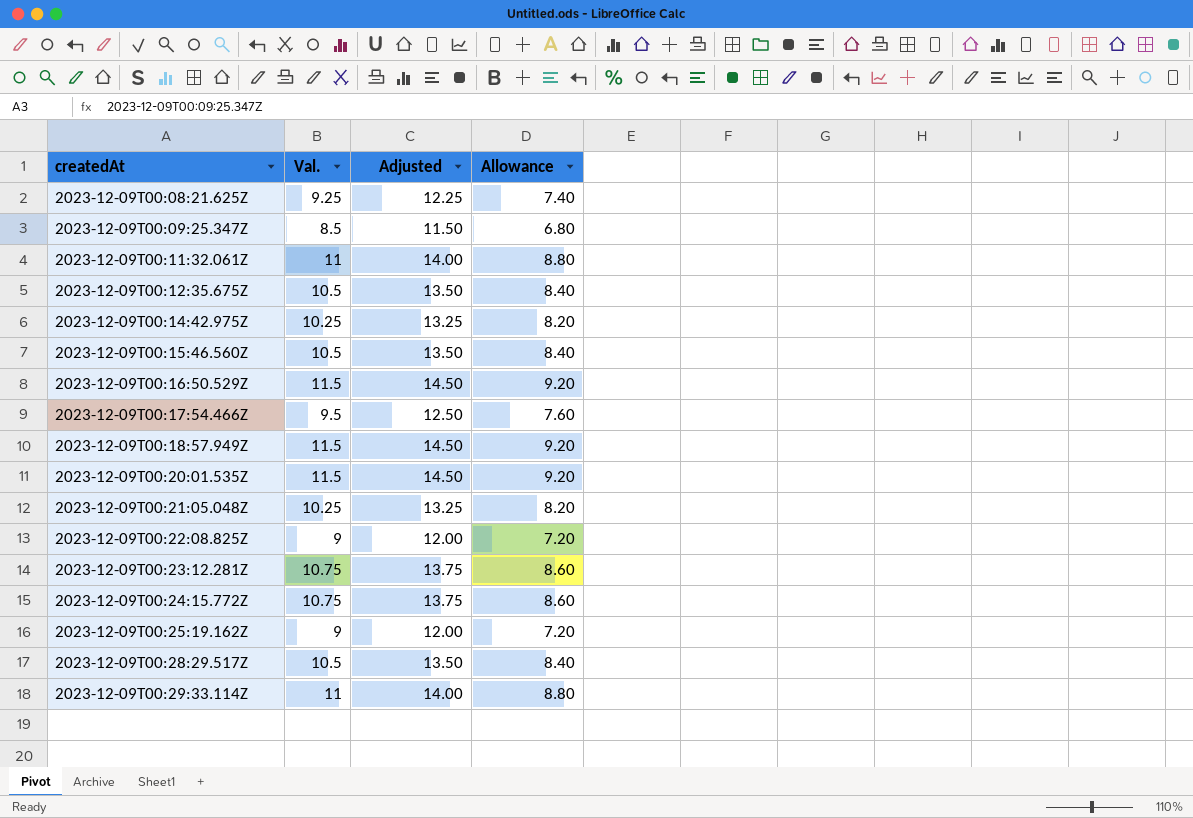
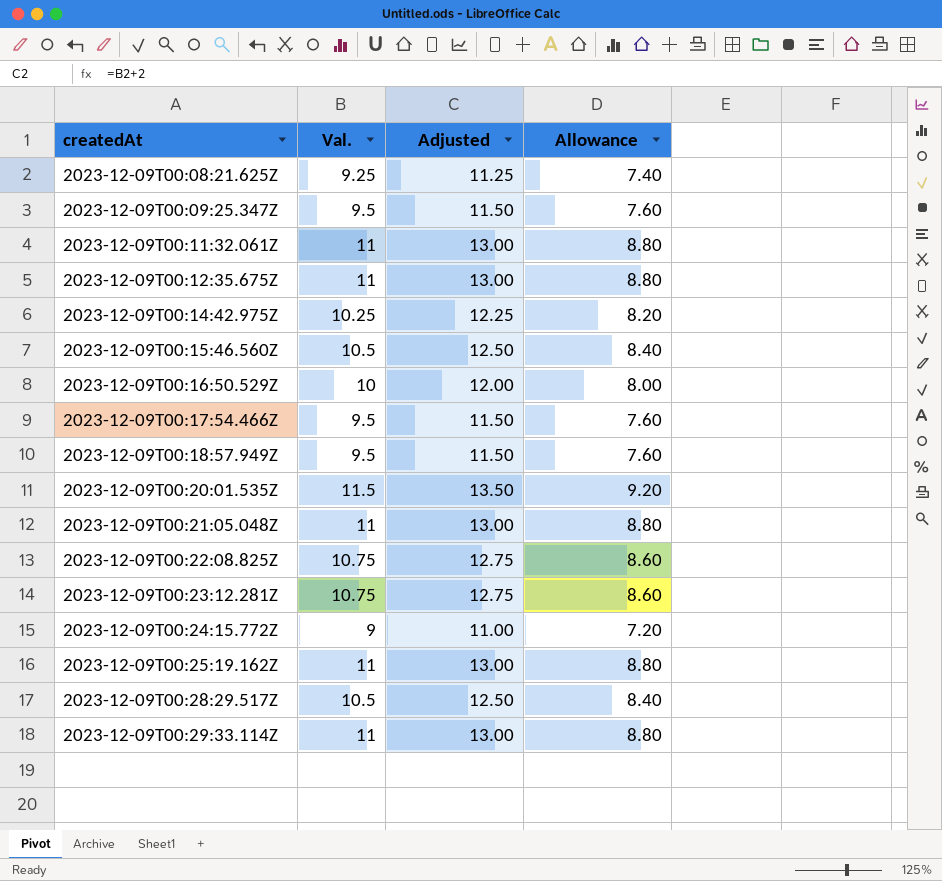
column Adjusted | formula: [Val.] + 3 -> [Val.] + 2
2023-12-09T00:09:25.347Z | Val.: 8.5 -> 9.5
2023-12-09T00:09:25.347Z | Allowance: 6.80 -> 7.60
2023-12-09T00:12:35.675Z | Val.: 10.5 -> 11
2023-12-09T00:12:35.675Z | Allowance: 8.40 -> 8.80
2023-12-09T00:16:50.529Z | Val.: 11.5 -> 10
2023-12-09T00:16:50.529Z | Allowance: 9.20 -> 8.00
2023-12-09T00:18:57.949Z | Val.: 11.5 -> 9.5
2023-12-09T00:18:57.949Z | Allowance: 9.20 -> 7.60
2023-12-09T00:21:05.048Z | Val.: 10.25 -> 11
2023-12-09T00:21:05.048Z | Allowance: 8.20 -> 8.80
2023-12-09T00:22:08.825Z | Val.: 9 -> 10.75
2023-12-09T00:22:08.825Z | Allowance: 7.20 -> 8.60
2023-12-09T00:24:15.772Z | Val.: 10.75 -> 9
2023-12-09T00:24:15.772Z | Allowance: 8.60 -> 7.20
2023-12-09T00:25:19.162Z | Val.: 9 -> 11
2023-12-09T00:25:19.162Z | Allowance: 7.20 -> 8.80

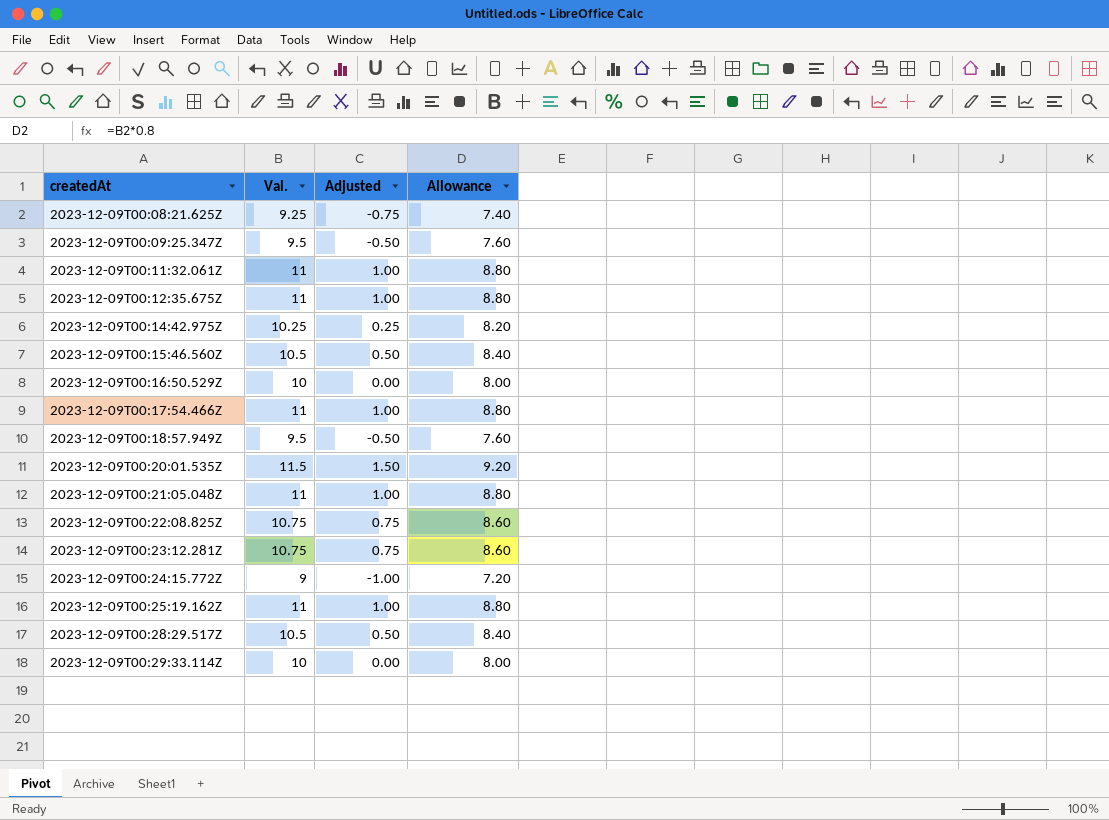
column Adjusted | formula: [Val.] + 2 -> [Val.] - 10
2023-12-09T00:17:54.466Z | Val.: 9.5 -> 11
2023-12-09T00:17:54.466Z | Allowance: 7.60 -> 8.80
2023-12-09T00:29:33.114Z | Val.: 11 -> 10
2023-12-09T00:29:33.114Z | Allowance: 8.80 -> 8.00

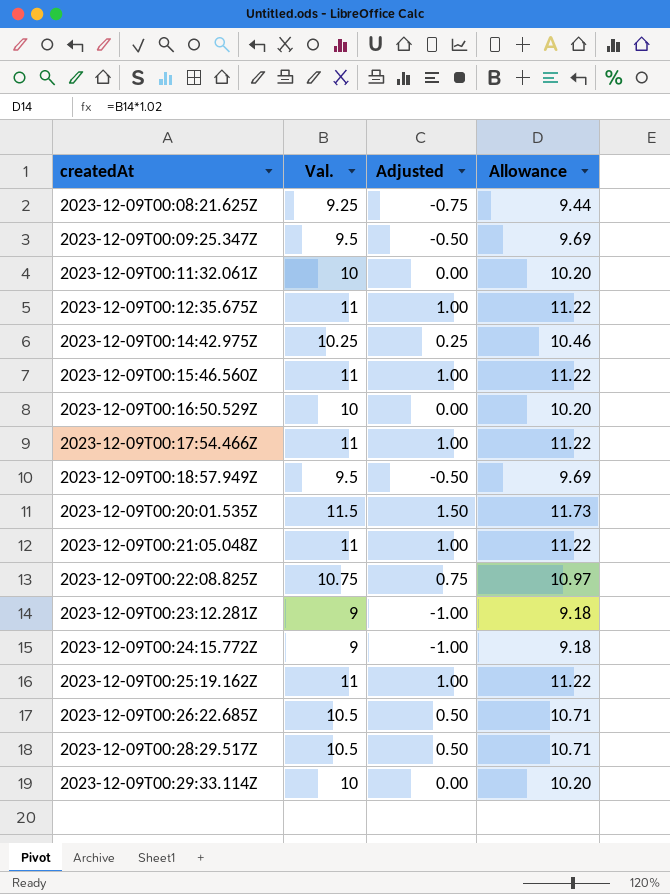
column Allowance | formula: [Val.] * 0.8 -> [Val.] * 1.02
2023-12-09T00:11:32.061Z | Val.: 11 -> 10
2023-12-09T00:11:32.061Z | Adjusted: 1.00 -> 0.00
2023-12-09T00:15:46.560Z | Val.: 10.5 -> 11
2023-12-09T00:15:46.560Z | Adjusted: 0.50 -> 1.00
2023-12-09T00:23:12.281Z | Val.: 10.75 -> 9
2023-12-09T00:23:12.281Z | Adjusted: 0.75 -> -1.00
row 2023-12-09T00:26:22.685Z: none -> 10.5 | 0.50 | 10.71

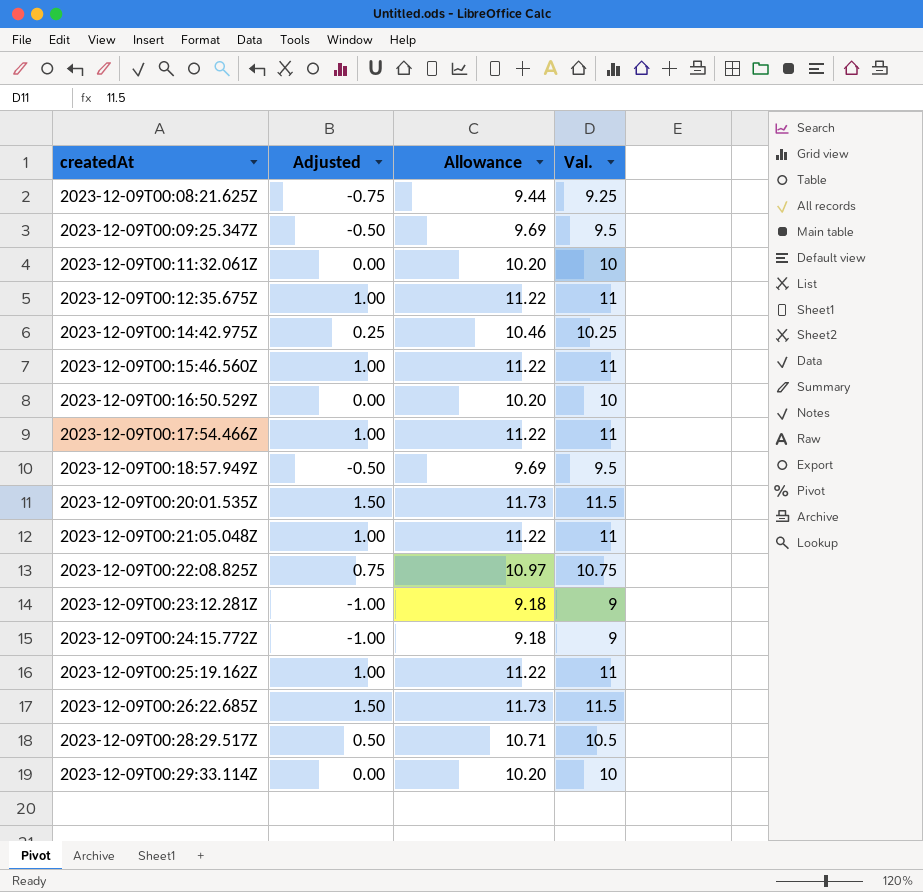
column Val. | position: 2 -> 4
2023-12-09T00:26:22.685Z | Adjusted: 0.50 -> 1.50
2023-12-09T00:26:22.685Z | Allowance: 10.71 -> 11.73
2023-12-09T00:26:22.685Z | Val.: 10.5 -> 11.5

